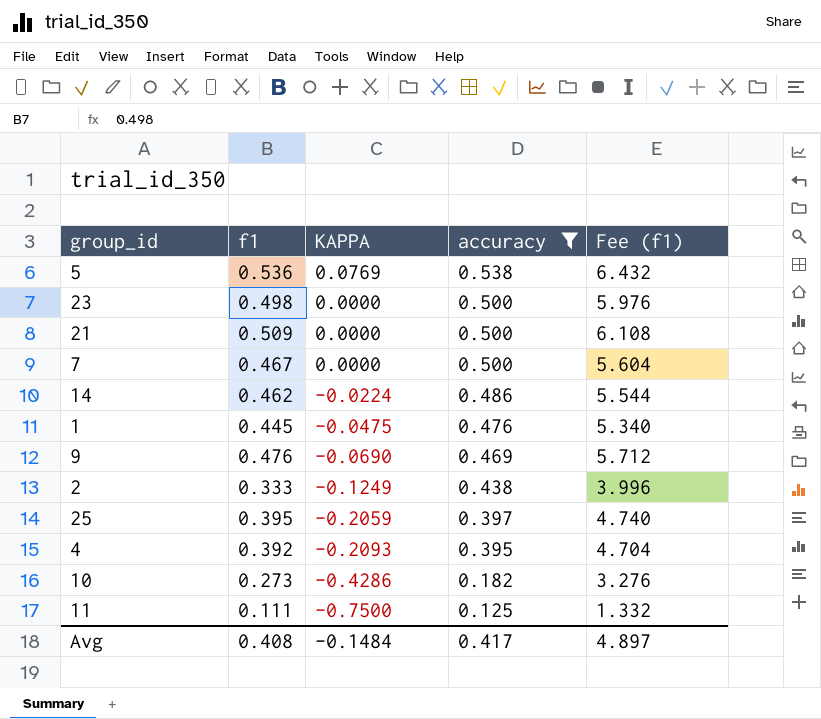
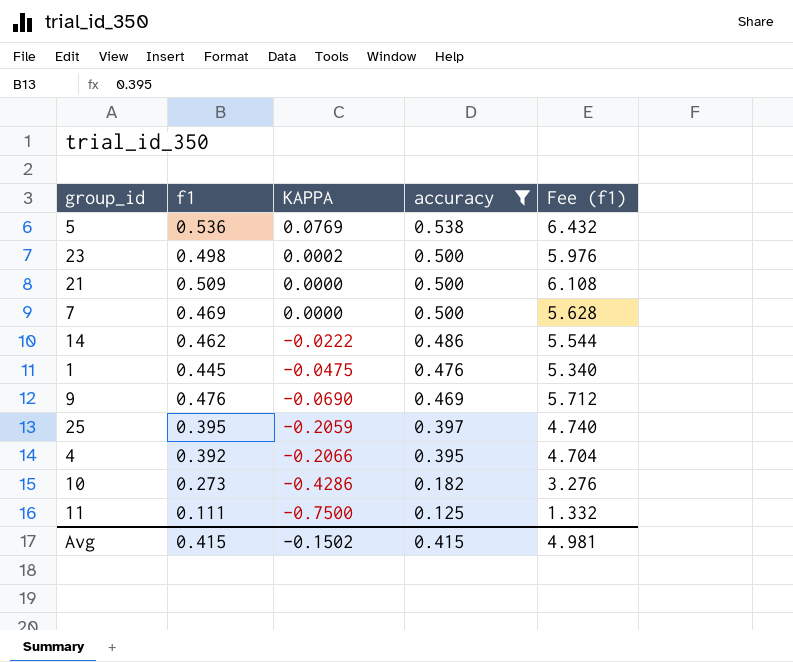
row 2: 0.333 | -0.1249 | 0.438 | 3.996 -> none
23 | KAPPA: 0.0000 -> 0.0002
7 | f1: 0.467 -> 0.469
7 | Fee (f1): 5.604 -> 5.628
14 | KAPPA: -0.0224 -> -0.0222
4 | KAPPA: -0.2093 -> -0.2066
Avg | f1: 0.408 -> 0.415
Avg | KAPPA: -0.1484 -> -0.1502
Avg | accuracy: 0.417 -> 0.415
Avg | Fee (f1): 4.897 -> 4.981

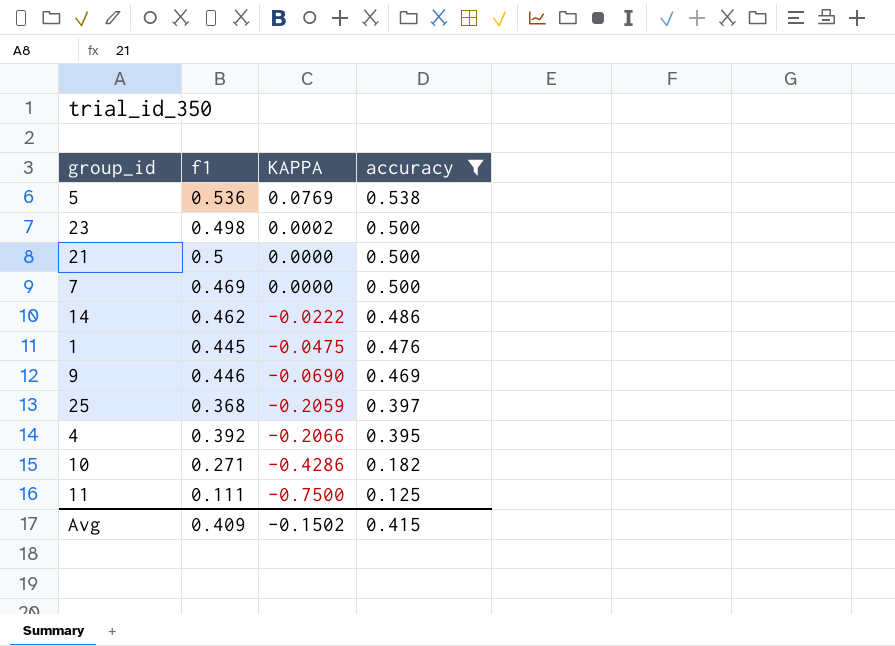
column Fee (f1) | formula: [f1] * 12 -> none
21 | f1: 0.509 -> 0.5
9 | f1: 0.476 -> 0.446
25 | f1: 0.395 -> 0.368
10 | f1: 0.273 -> 0.271
Avg | f1: 0.415 -> 0.409

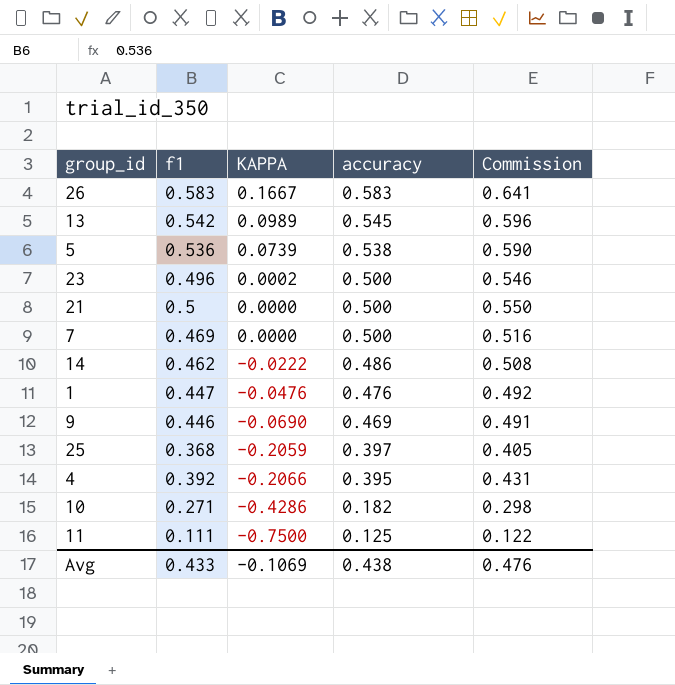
filter: accuracy <= 0.538 -> none
column Commission | formula: none -> [f1] * 1.1
5 | KAPPA: 0.0769 -> 0.0739
23 | f1: 0.498 -> 0.496
1 | f1: 0.445 -> 0.447
1 | KAPPA: -0.0475 -> -0.0476
Avg | f1: 0.409 -> 0.433
Avg | KAPPA: -0.1502 -> -0.1069
Avg | accuracy: 0.415 -> 0.438

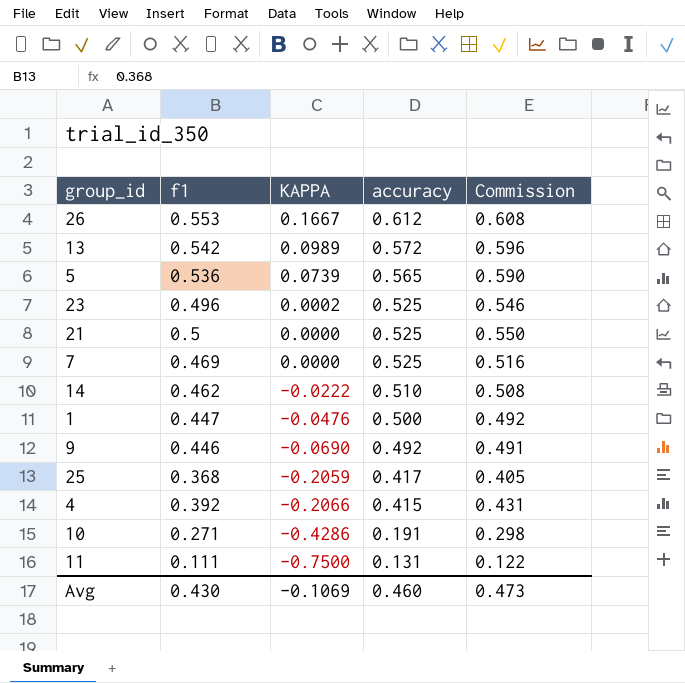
26 | f1: 0.583 -> 0.553
26 | accuracy: 0.583 -> 0.612
26 | Commission: 0.641 -> 0.608
13 | accuracy: 0.545 -> 0.572
5 | accuracy: 0.538 -> 0.565
23 | accuracy: 0.500 -> 0.525
21 | accuracy: 0.500 -> 0.525
7 | accuracy: 0.500 -> 0.525
14 | accuracy: 0.486 -> 0.510
1 | accuracy: 0.476 -> 0.500
9 | accuracy: 0.469 -> 0.492
25 | accuracy: 0.397 -> 0.417
4 | accuracy: 0.395 -> 0.415
10 | accuracy: 0.182 -> 0.191
11 | accuracy: 0.125 -> 0.131
Avg | f1: 0.433 -> 0.430
Avg | accuracy: 0.438 -> 0.460
Avg | Commission: 0.476 -> 0.473

